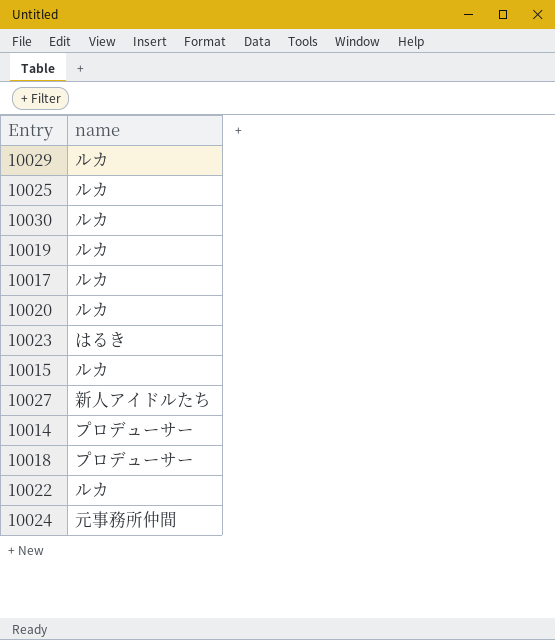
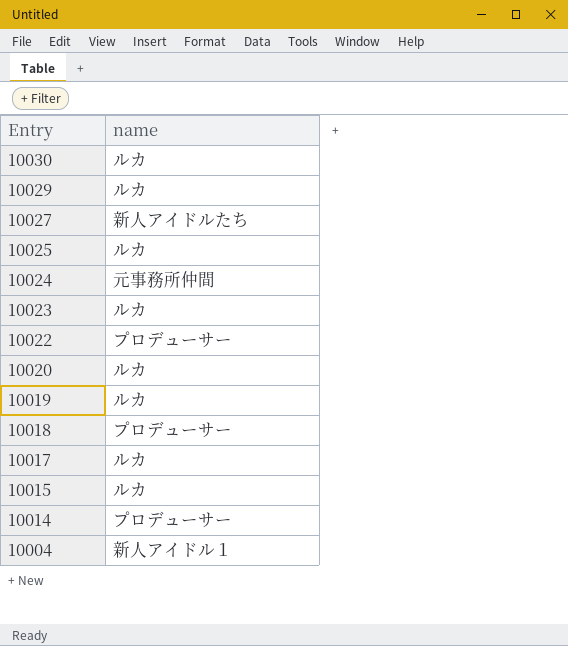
row order: none -> Entry descending
10023 | name: はるき -> ルカ
10022 | name: ルカ -> プロデューサー
row 10004: none -> 新人アイドル１

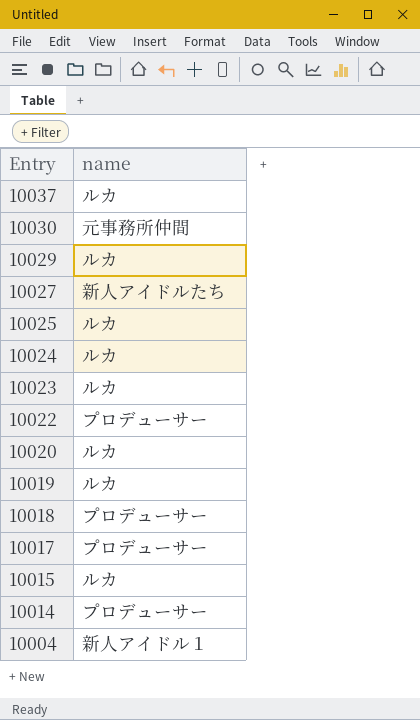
row 10037: none -> ルカ
10030 | name: ルカ -> 元事務所仲間
10024 | name: 元事務所仲間 -> ルカ
10017 | name: ルカ -> プロデューサー

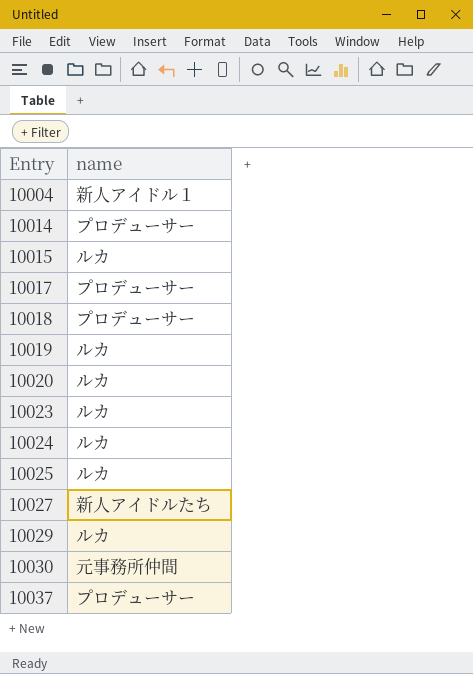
row order: Entry descending -> Entry ascending
row 10022: プロデューサー -> none
10037 | name: ルカ -> プロデューサー

